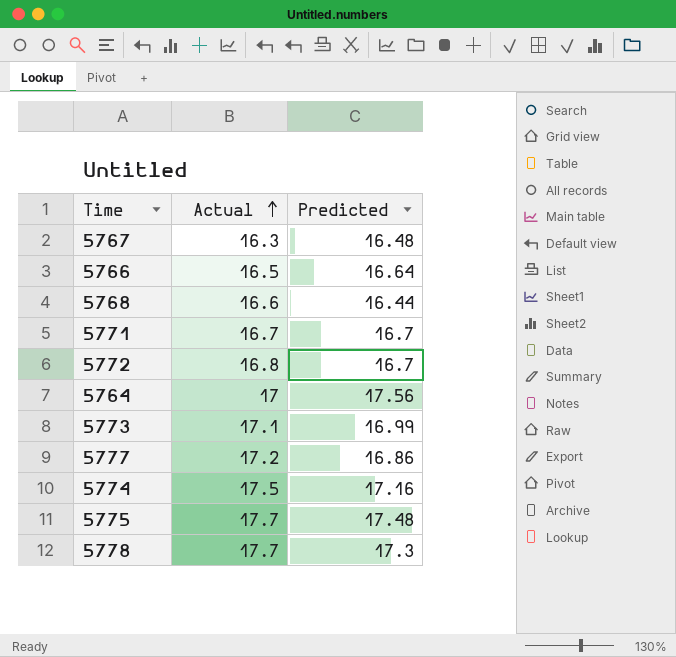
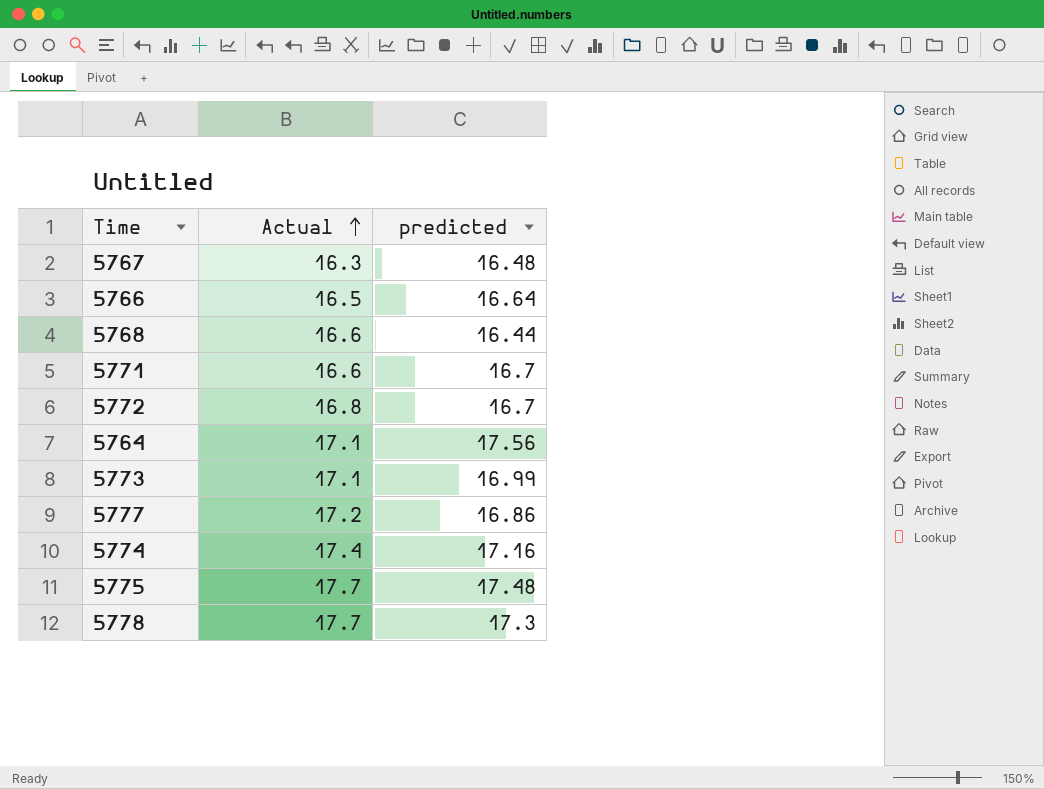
column name: Predicted -> predicted
5771 | Actual: 16.7 -> 16.6
5764 | Actual: 17 -> 17.1
5774 | Actual: 17.5 -> 17.4

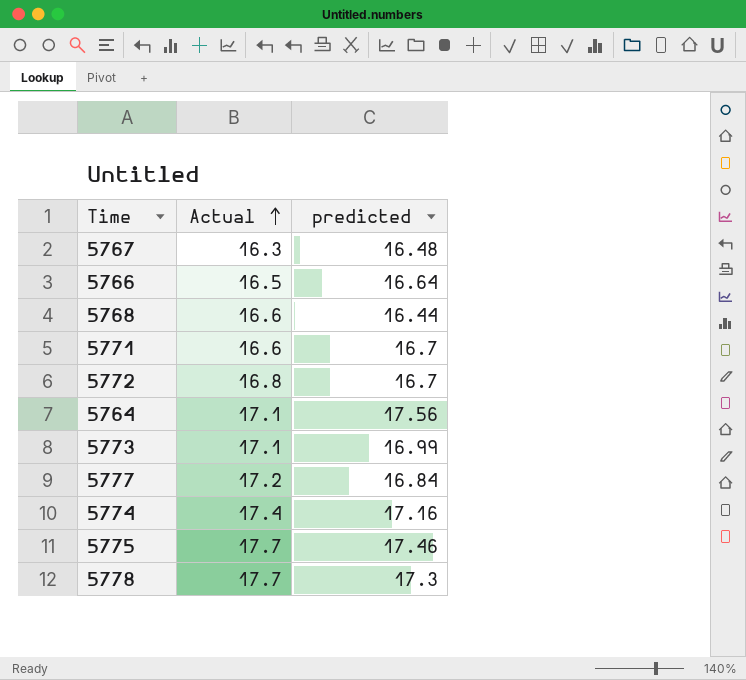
5777 | predicted: 16.86 -> 16.84
5775 | predicted: 17.48 -> 17.46

